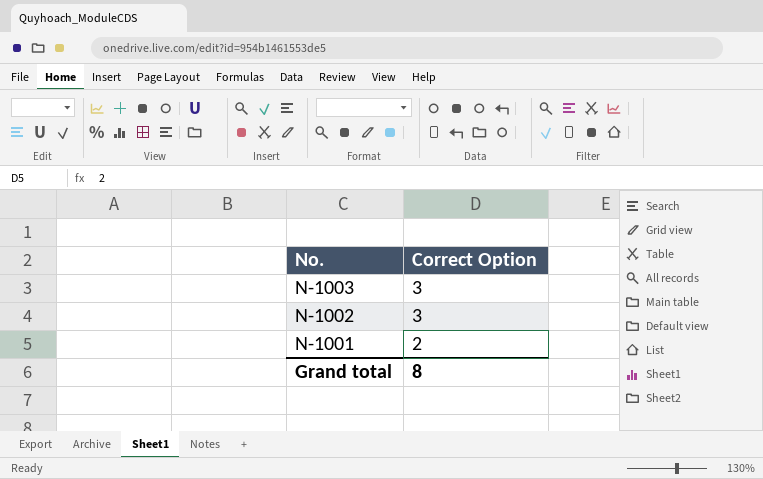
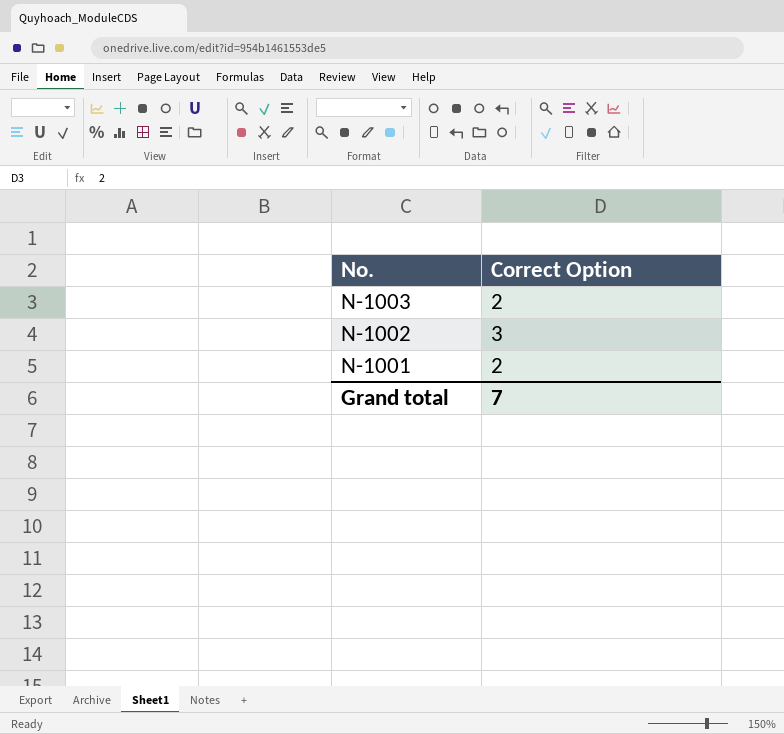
N-1003 | Correct Option: 3 -> 2
Grand total | Correct Option: 8 -> 7

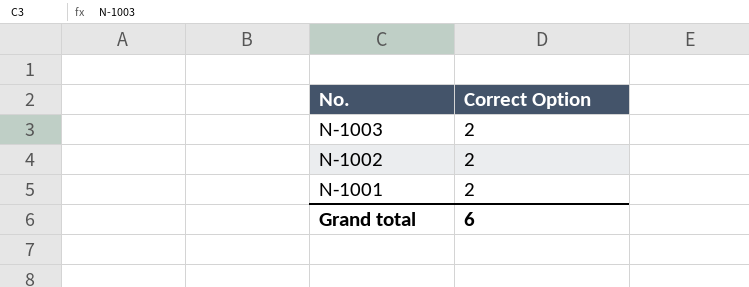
N-1002 | Correct Option: 3 -> 2
Grand total | Correct Option: 7 -> 6

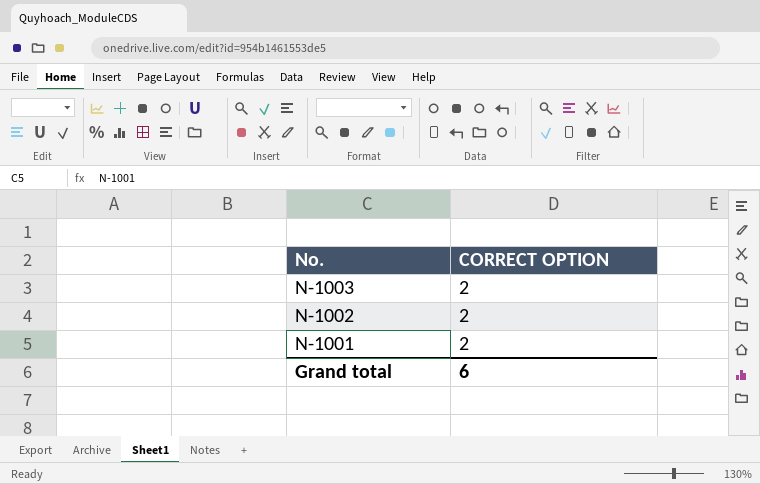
column name: Correct Option -> CORRECT OPTION

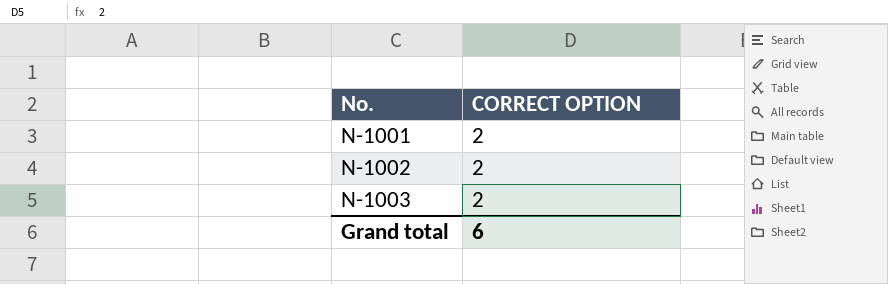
row order: No. descending -> No. ascending

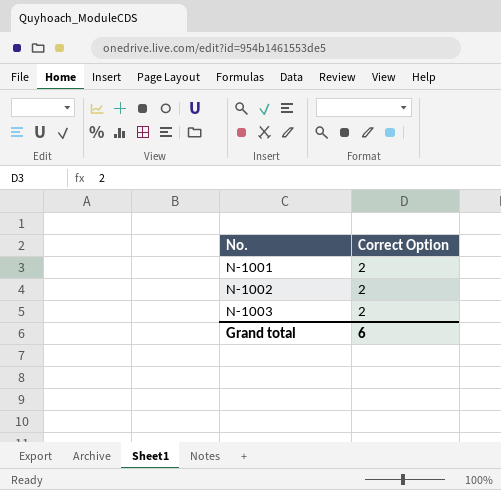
column name: CORRECT OPTION -> Correct Option

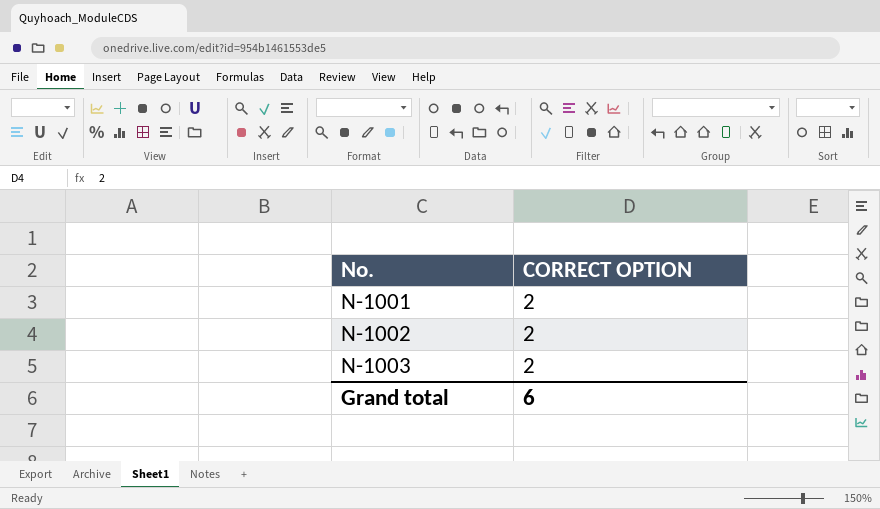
column name: Correct Option -> CORRECT OPTION

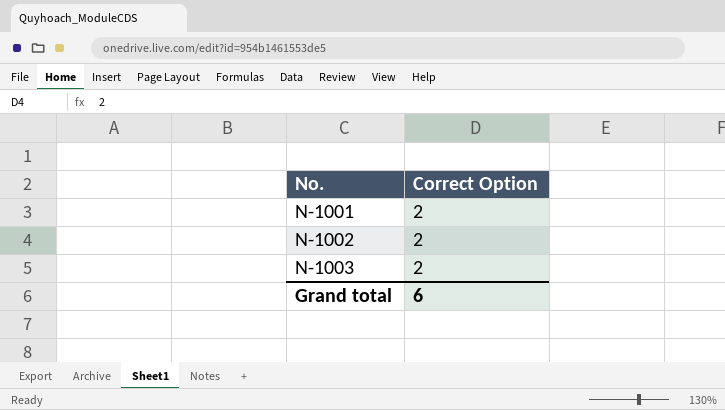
column name: CORRECT OPTION -> Correct Option

